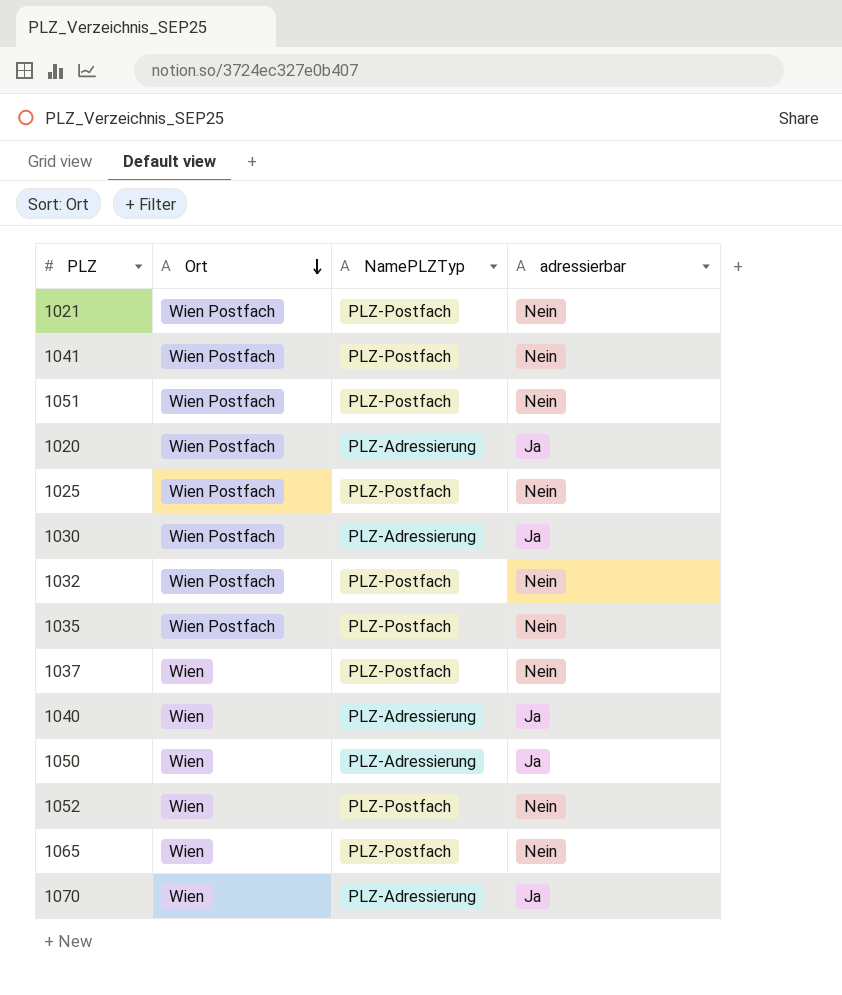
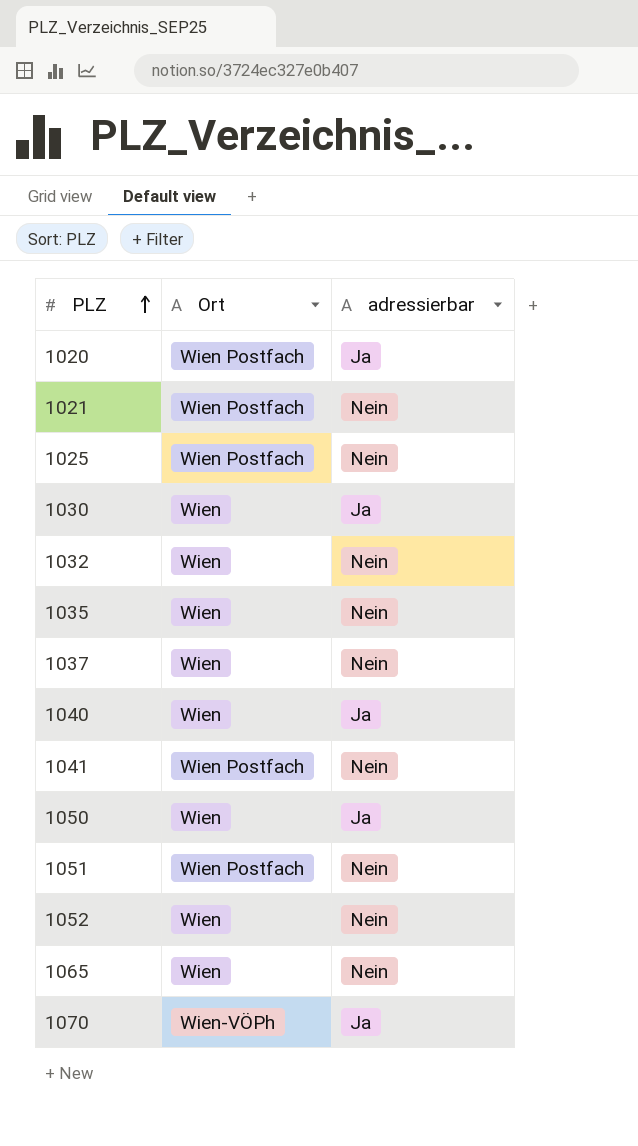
row order: Ort descending -> PLZ ascending
column NamePLZTyp | position: 3 -> none
1030 | Ort: Wien Postfach -> Wien
1032 | Ort: Wien Postfach -> Wien
1035 | Ort: Wien Postfach -> Wien
1070 | Ort: Wien -> Wien-VÖPh

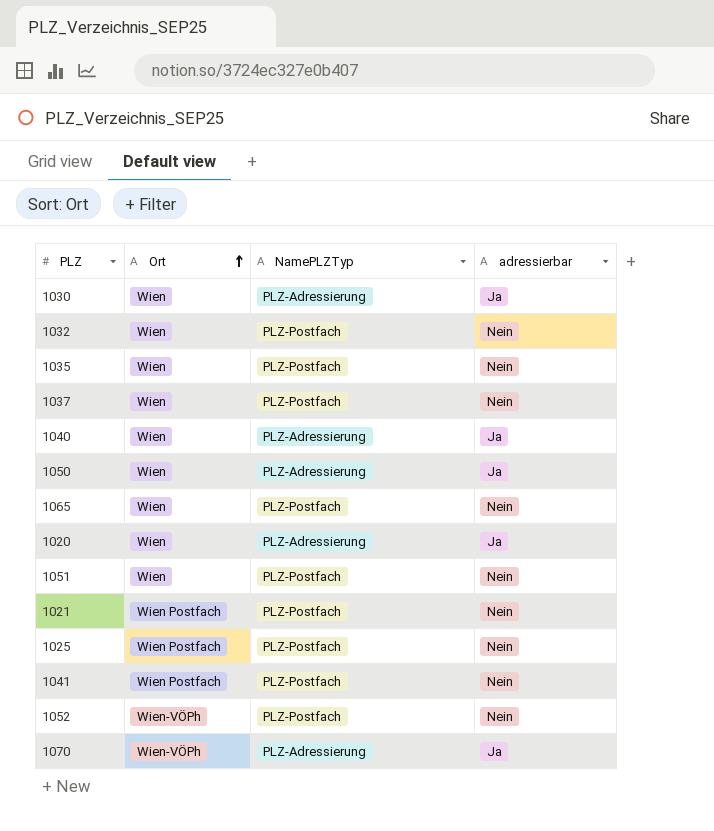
row order: PLZ ascending -> Ort ascending
column NamePLZTyp | position: none -> 3
1020 | Ort: Wien Postfach -> Wien
1051 | Ort: Wien Postfach -> Wien
1052 | Ort: Wien -> Wien-VÖPh

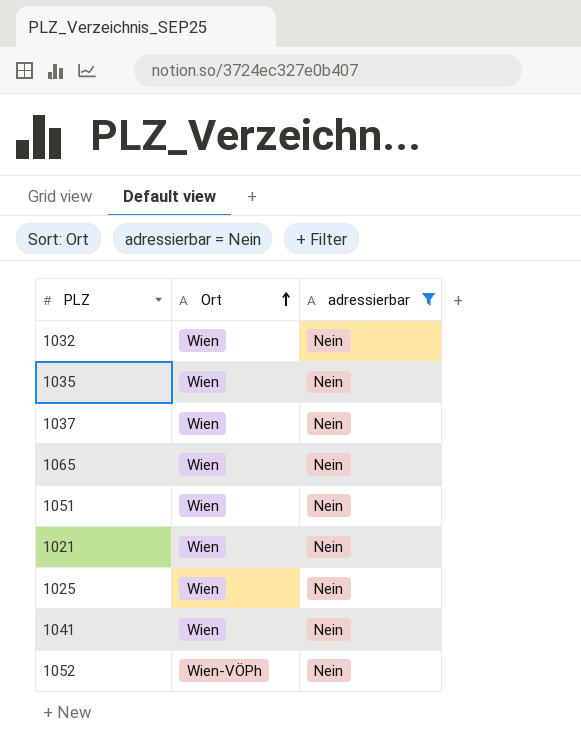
filter: none -> adressierbar = Nein
column NamePLZTyp | position: 3 -> none
1021 | Ort: Wien Postfach -> Wien
1025 | Ort: Wien Postfach -> Wien
1041 | Ort: Wien Postfach -> Wien

